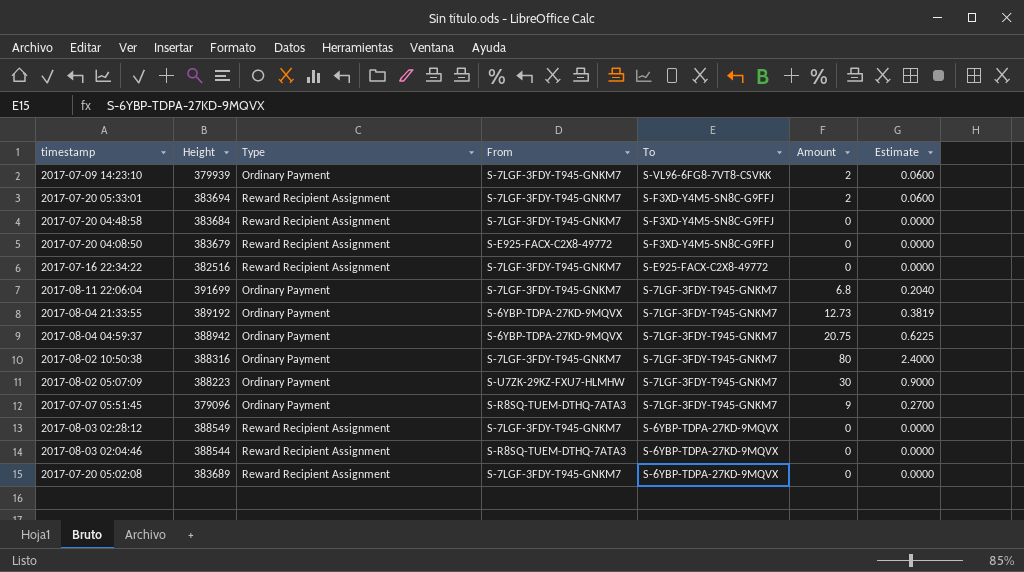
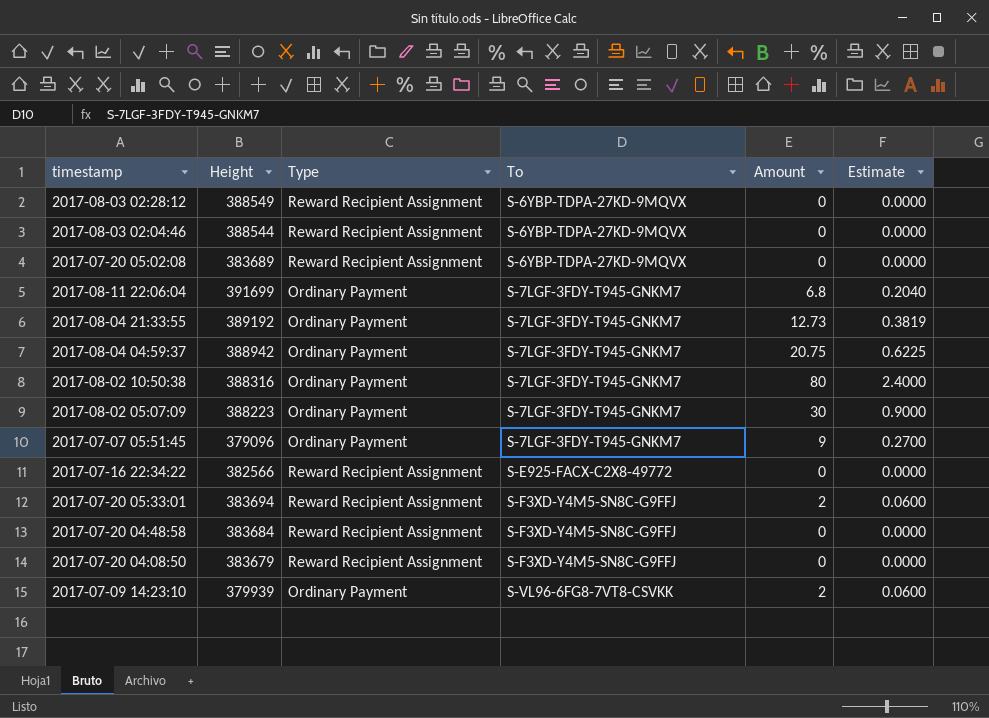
row order: To descending -> To ascending
column From | position: 4 -> none
2017-07-16 22:34:22 | Height: 382516 -> 382566

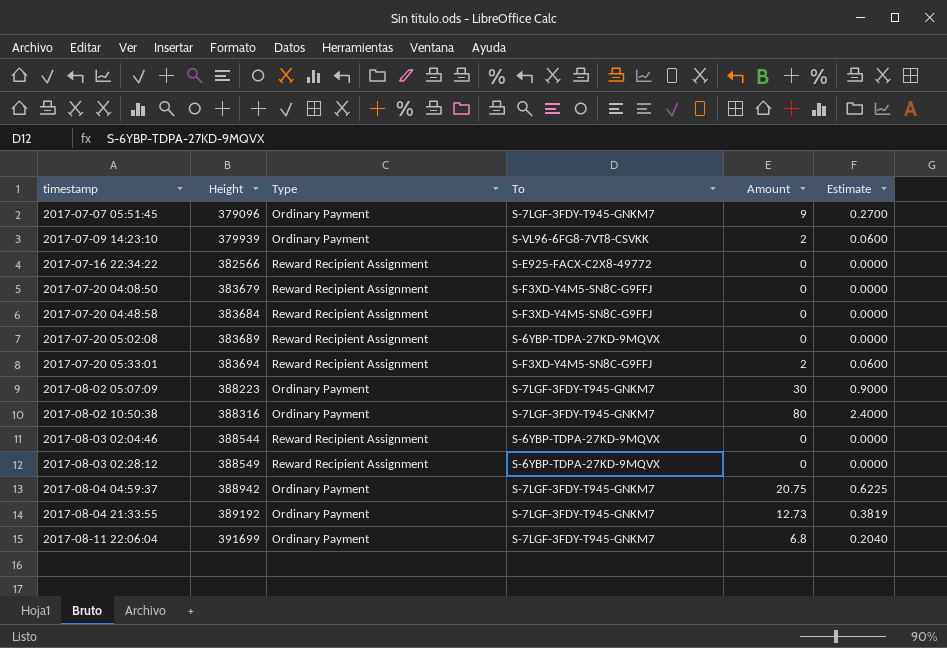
row order: To ascending -> timestamp ascending

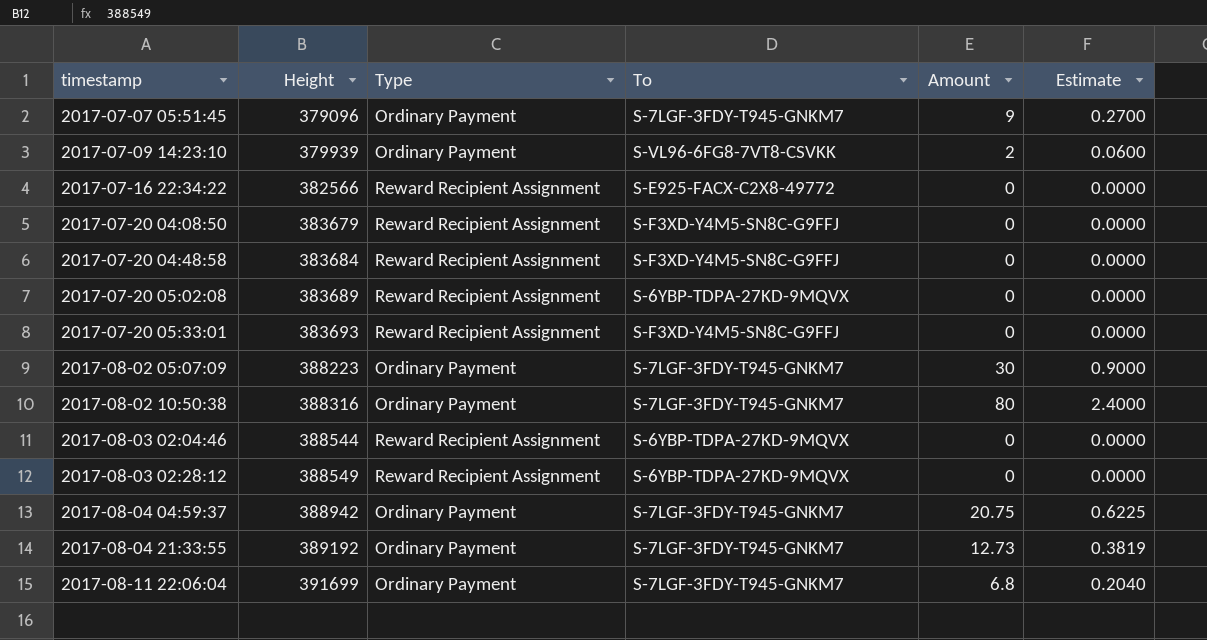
2017-07-20 05:33:01 | Height: 383694 -> 383693
2017-07-20 05:33:01 | Amount: 2 -> 0
2017-07-20 05:33:01 | Estimate: 0.0600 -> 0.0000

